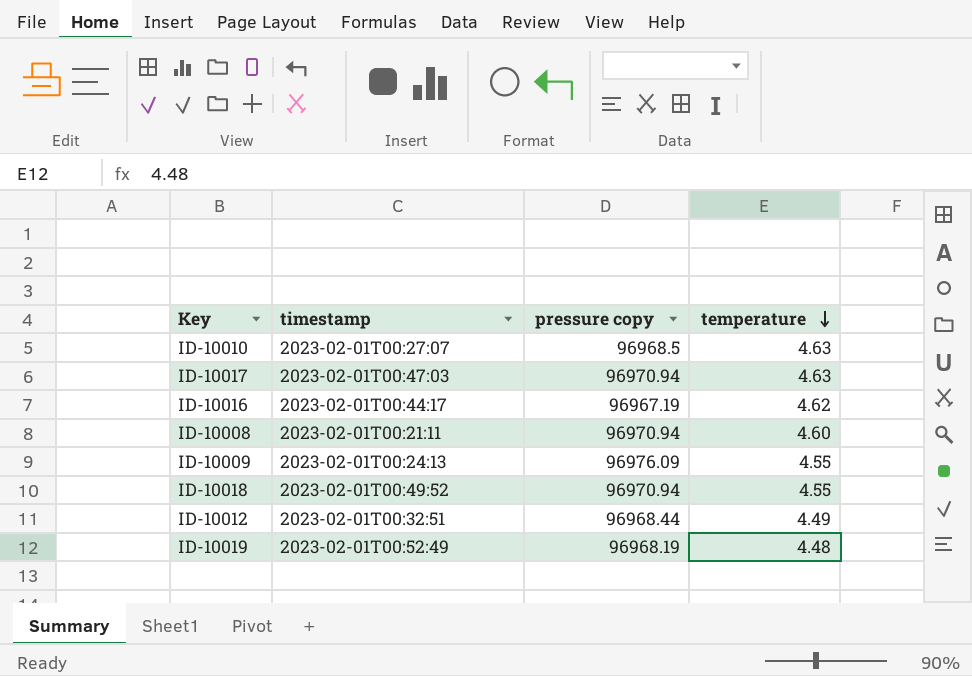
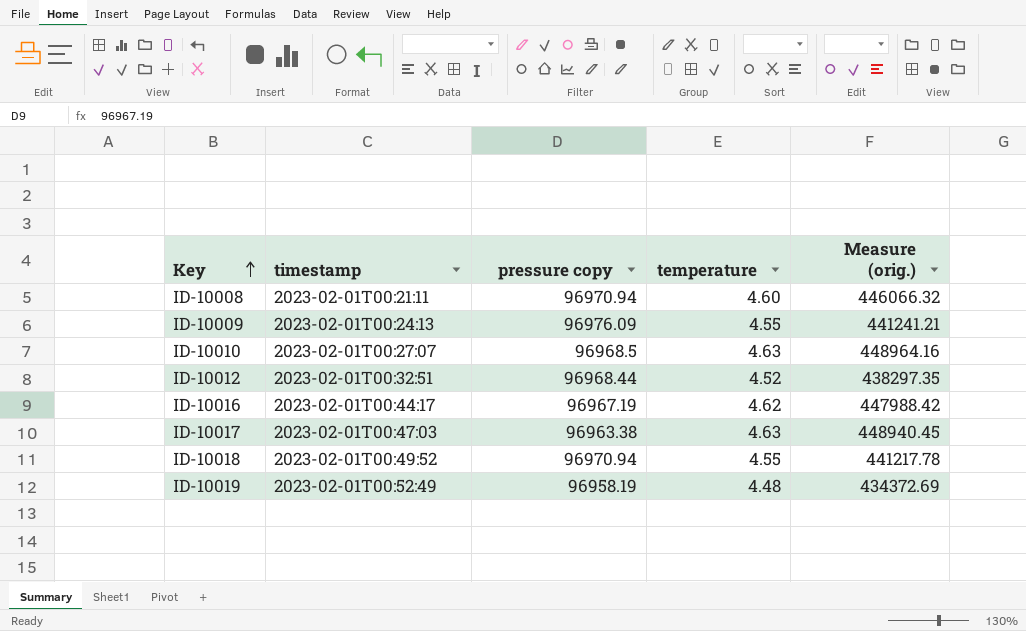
row order: temperature descending -> Key ascending
column Measure (orig.) | formula: none -> [pressure copy] * [temperature]
ID-10012 | temperature: 4.49 -> 4.52
ID-10017 | pressure copy: 96970.94 -> 96963.38
ID-10019 | pressure copy: 96968.19 -> 96958.19

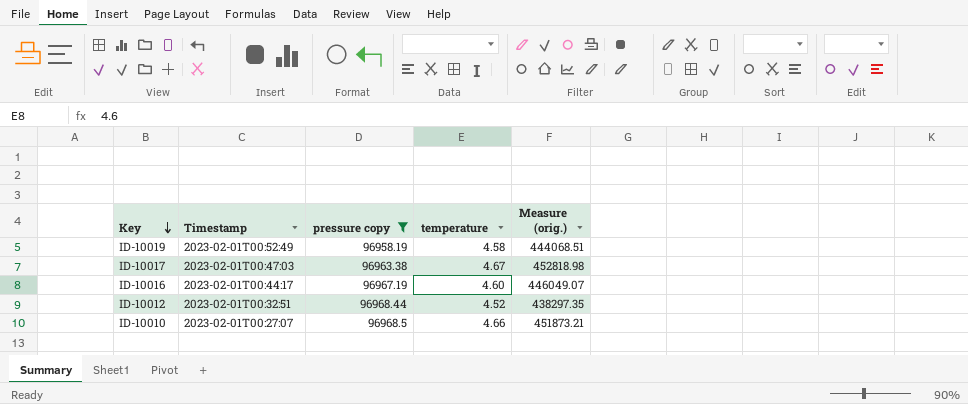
filter: none -> pressure copy <= 96968.5
row order: Key ascending -> Key descending
column name: timestamp -> Timestamp
ID-10019 | temperature: 4.48 -> 4.58
ID-10019 | Measure (orig.): 434372.69 -> 444068.51
ID-10017 | temperature: 4.63 -> 4.67
ID-10017 | Measure (orig.): 448940.45 -> 452818.98
ID-10016 | temperature: 4.62 -> 4.60
ID-10016 | Measure (orig.): 447988.42 -> 446049.07
ID-10010 | temperature: 4.63 -> 4.66
ID-10010 | Measure (orig.): 448964.16 -> 451873.21

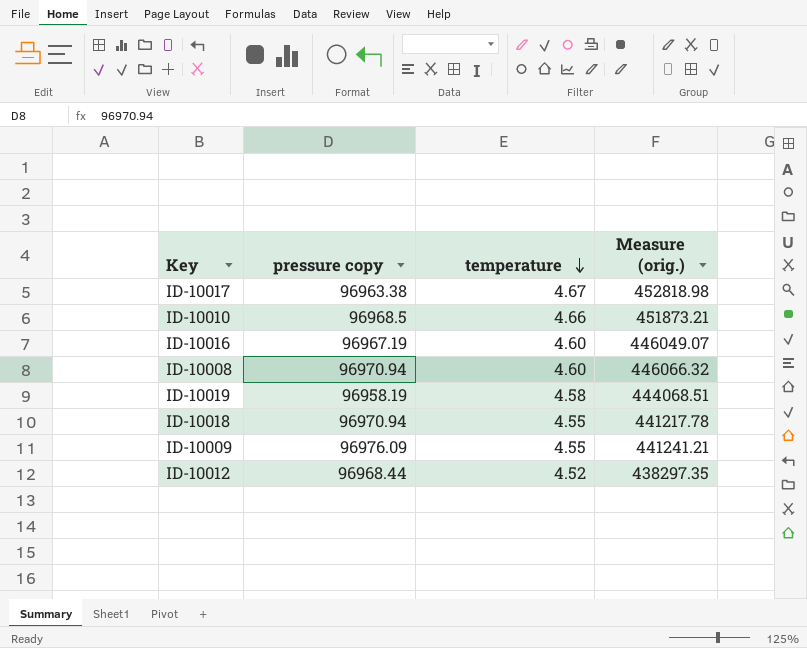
filter: pressure copy <= 96968.5 -> none
row order: Key descending -> temperature descending
column Timestamp | position: 2 -> none

